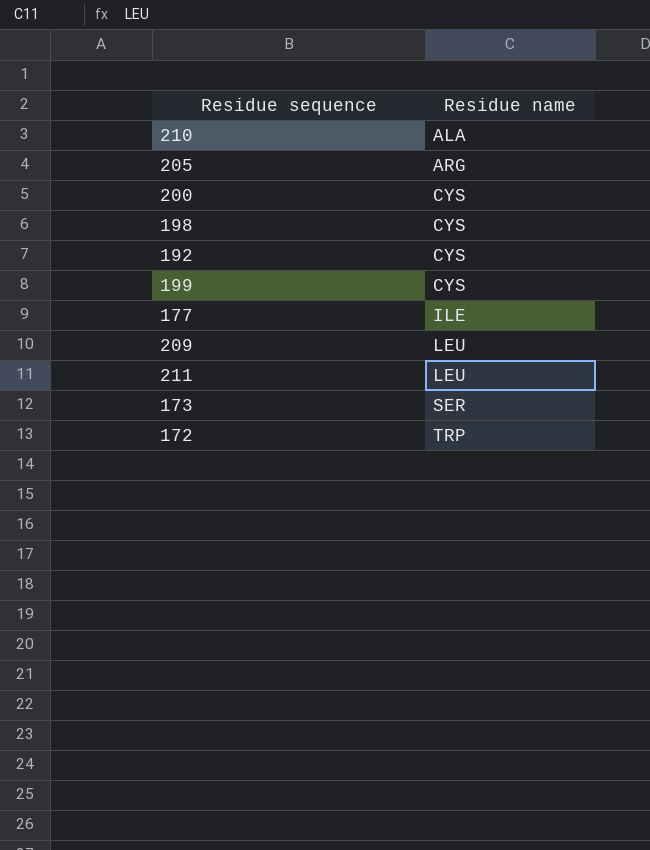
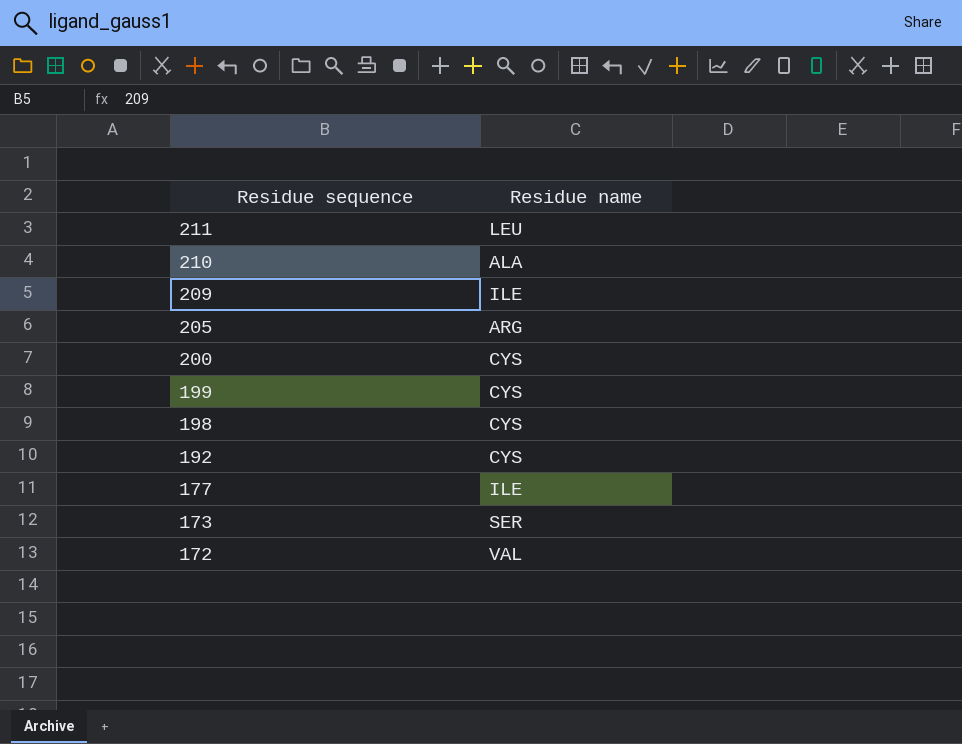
row order: Residue name ascending -> Residue sequence descending
209 | Residue name: LEU -> ILE
172 | Residue name: TRP -> VAL

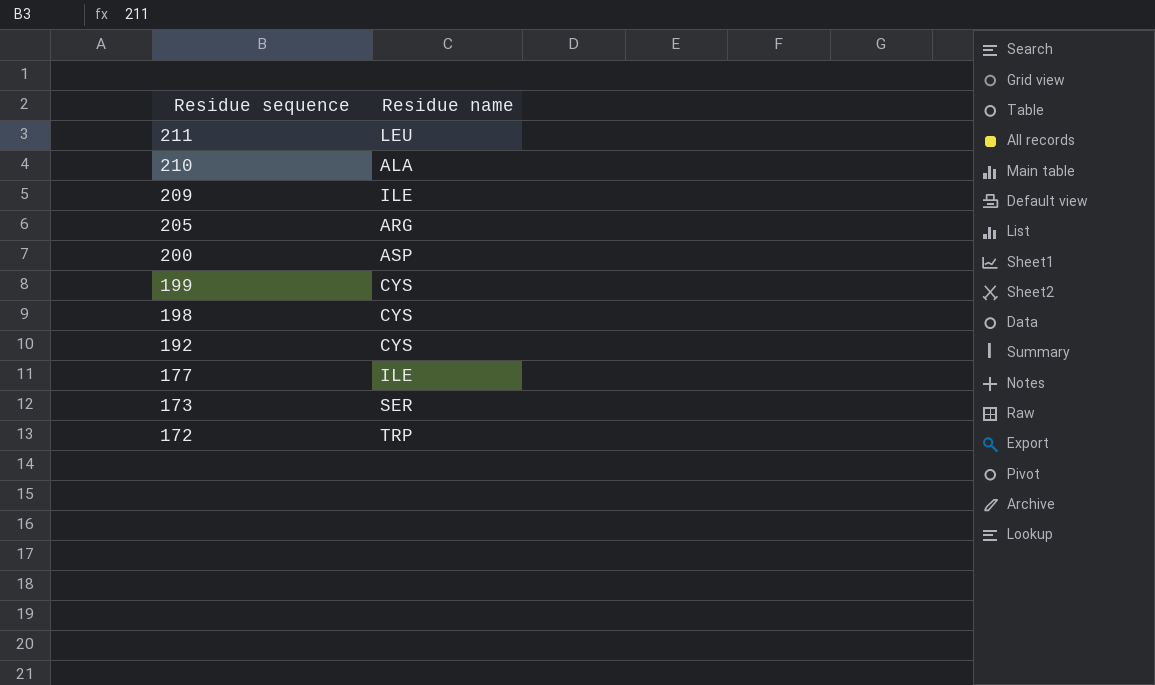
200 | Residue name: CYS -> ASP
172 | Residue name: VAL -> TRP

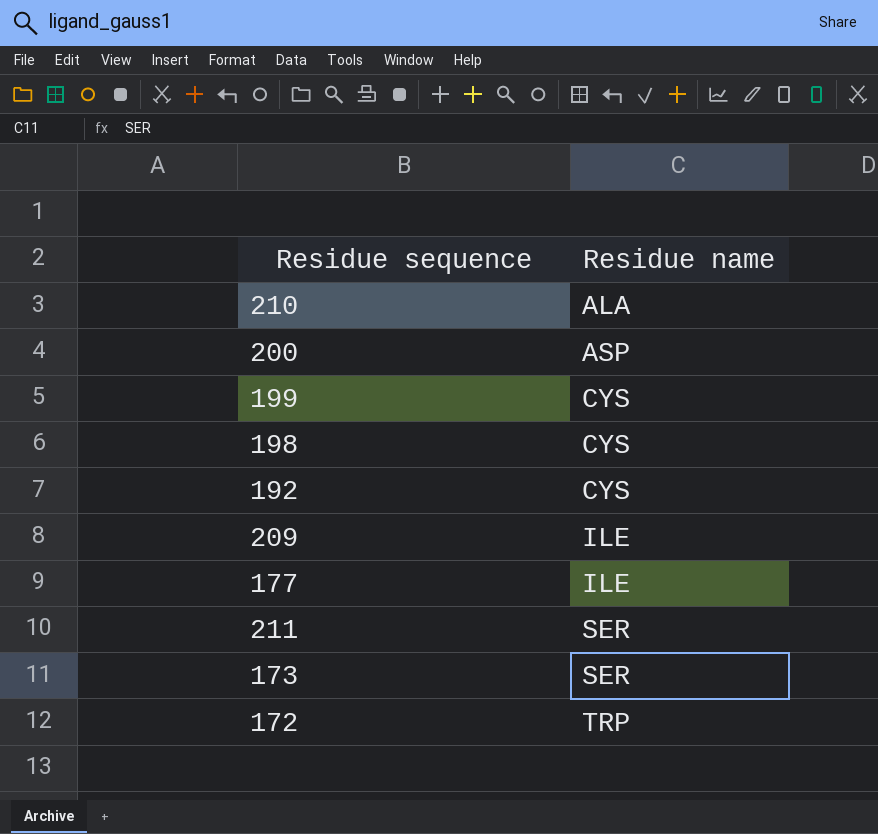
row order: Residue sequence descending -> Residue name ascending
row 205: ARG -> none
211 | Residue name: LEU -> SER

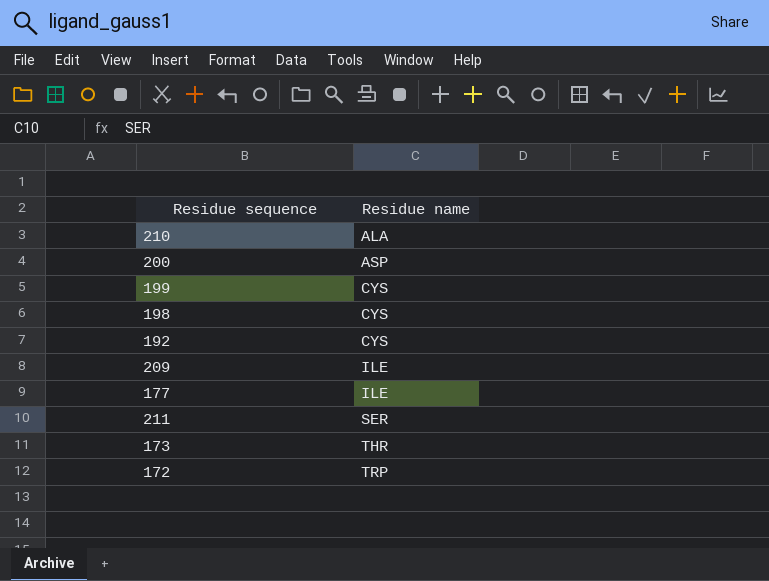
173 | Residue name: SER -> THR

